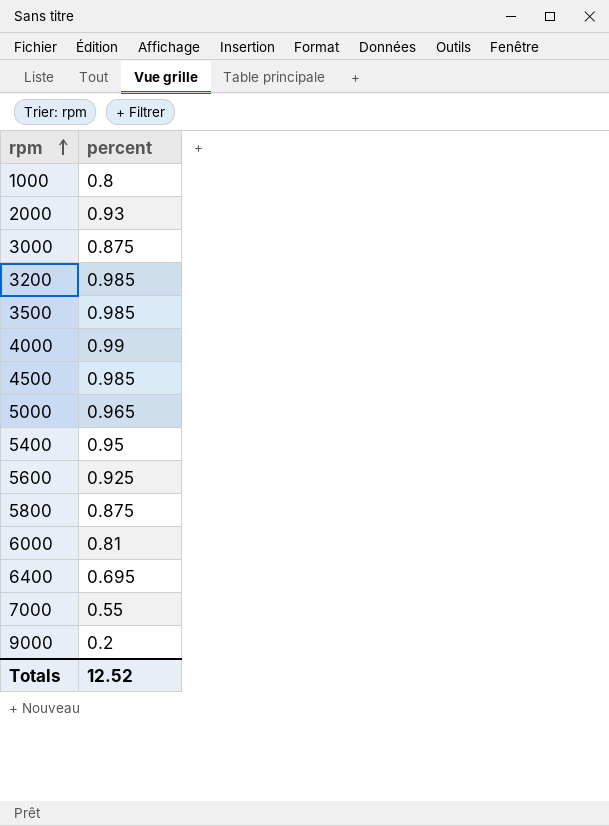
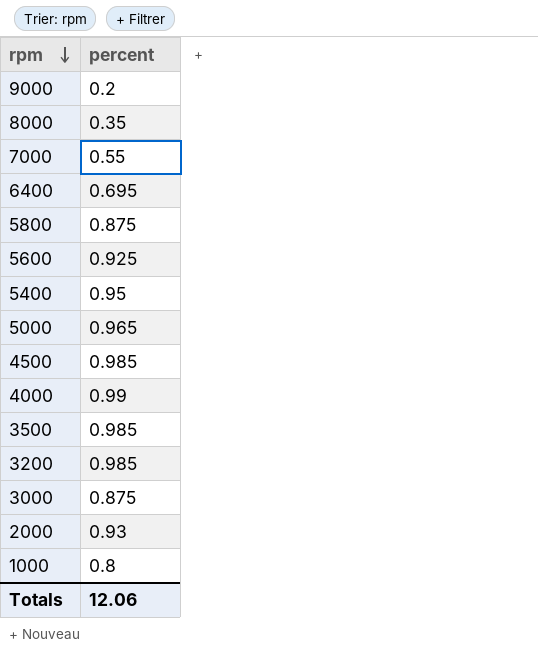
row order: rpm ascending -> rpm descending
row 6000: 0.81 -> none
row 8000: none -> 0.35
Totals | percent: 12.52 -> 12.06

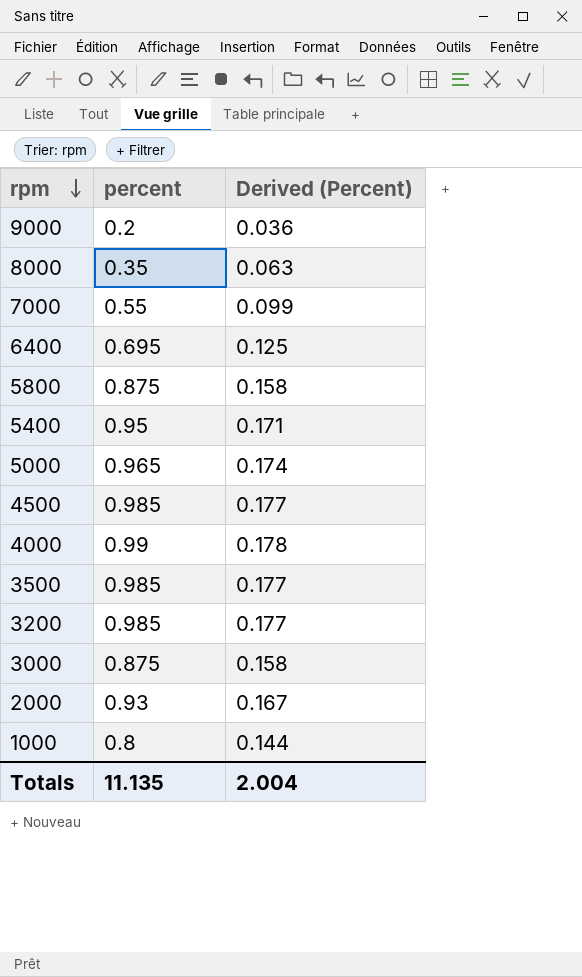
column Derived (Percent) | formula: none -> [percent] * 0.18
row 5600: 0.925 -> none
Totals | percent: 12.06 -> 11.135

